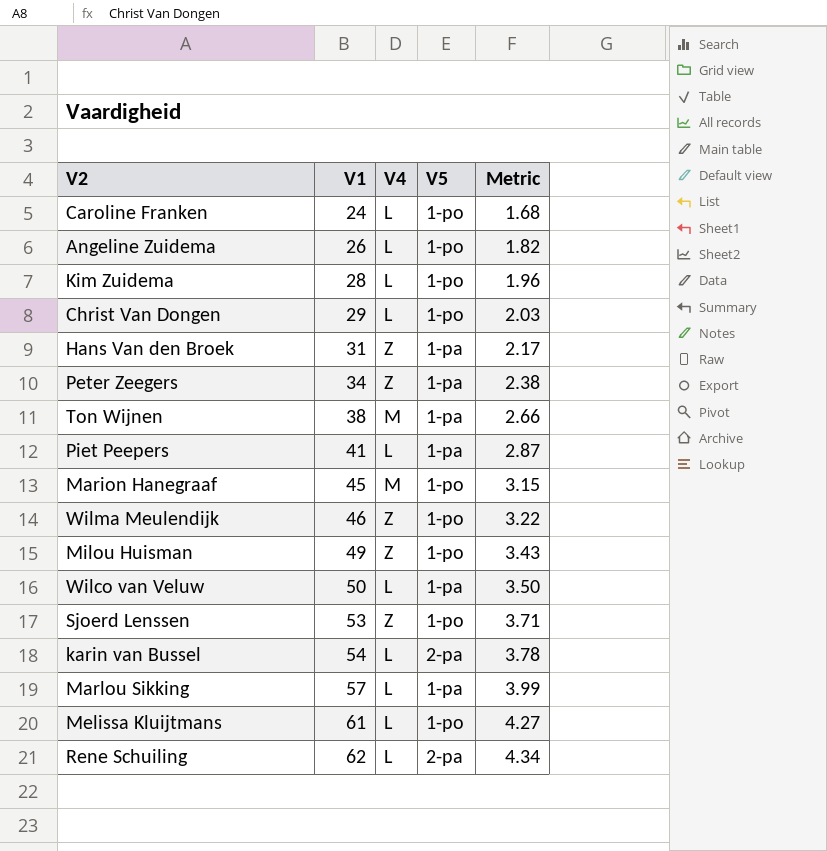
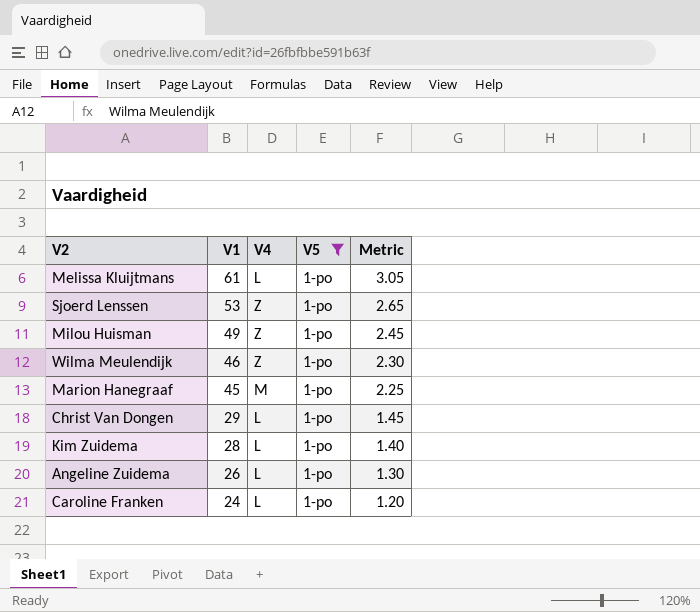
filter: none -> V5 = 1-po
row order: V1 ascending -> V1 descending
column Metric | formula: [V1] * 0.07 -> [V1] * 0.05

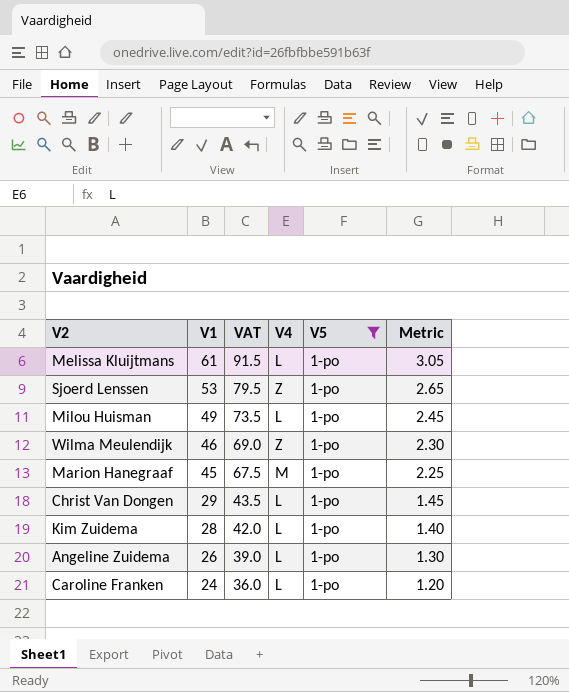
column VAT | formula: none -> [V1] * 1.5
Milou Huisman | V4: Z -> L

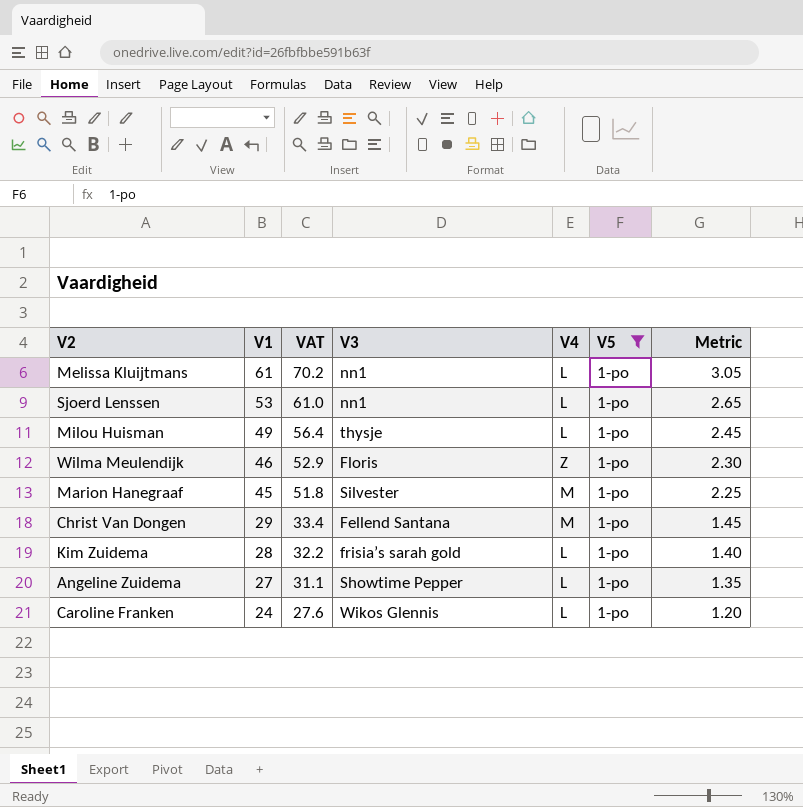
column VAT | formula: [V1] * 1.5 -> [V1] * 1.15
column V3 | position: none -> 4
Sjoerd Lenssen | V4: Z -> L
Christ Van Dongen | V4: L -> M
Angeline Zuidema | V1: 26 -> 27
Angeline Zuidema | Metric: 1.30 -> 1.35

